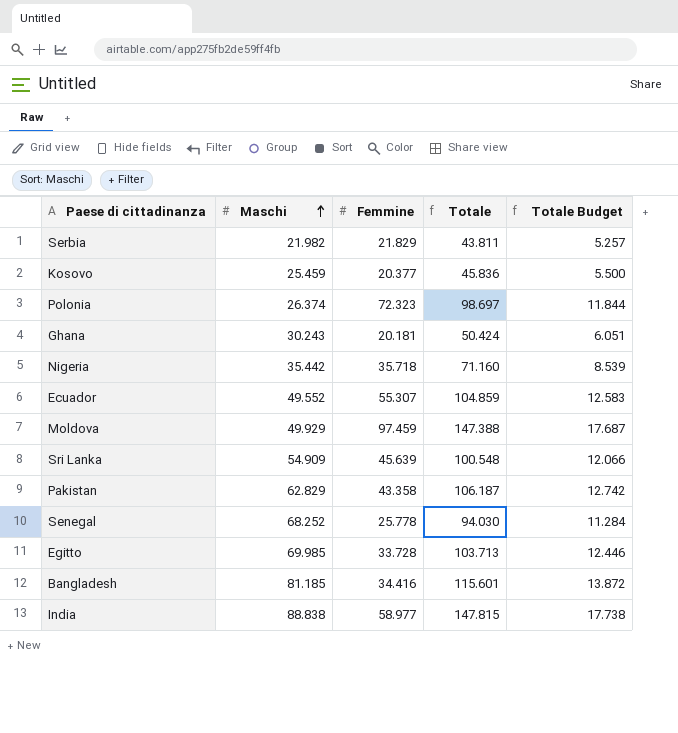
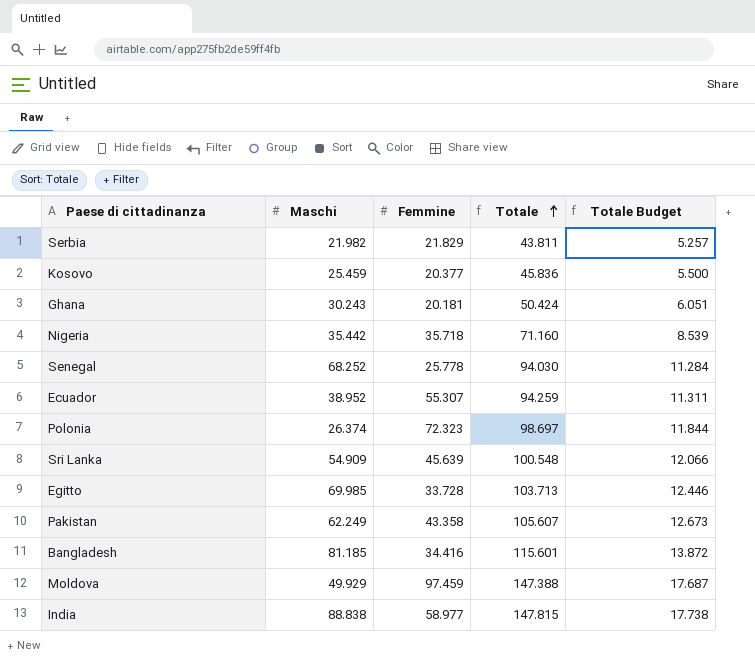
row order: Maschi ascending -> Totale ascending
Ecuador | Maschi: 49.552 -> 38.952
Ecuador | Totale: 104.859 -> 94.259
Ecuador | Totale Budget: 12.583 -> 11.311
Pakistan | Maschi: 62.829 -> 62.249
Pakistan | Totale: 106.187 -> 105.607
Pakistan | Totale Budget: 12.742 -> 12.673

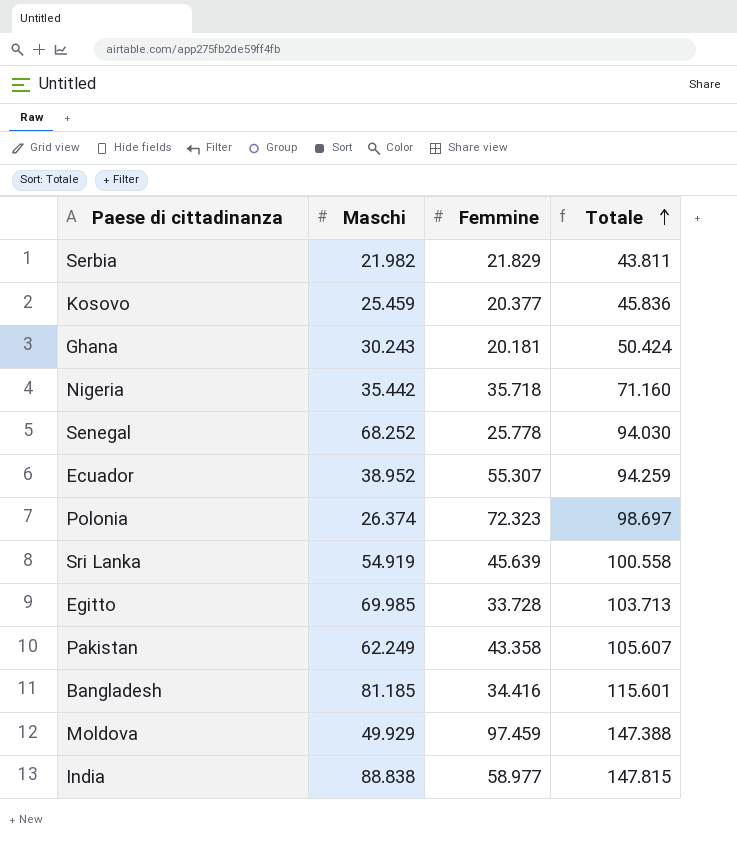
column Totale Budget | formula: [Totale] * 0,12 -> none
Sri Lanka | Maschi: 54.909 -> 54.919
Sri Lanka | Totale: 100.548 -> 100.558

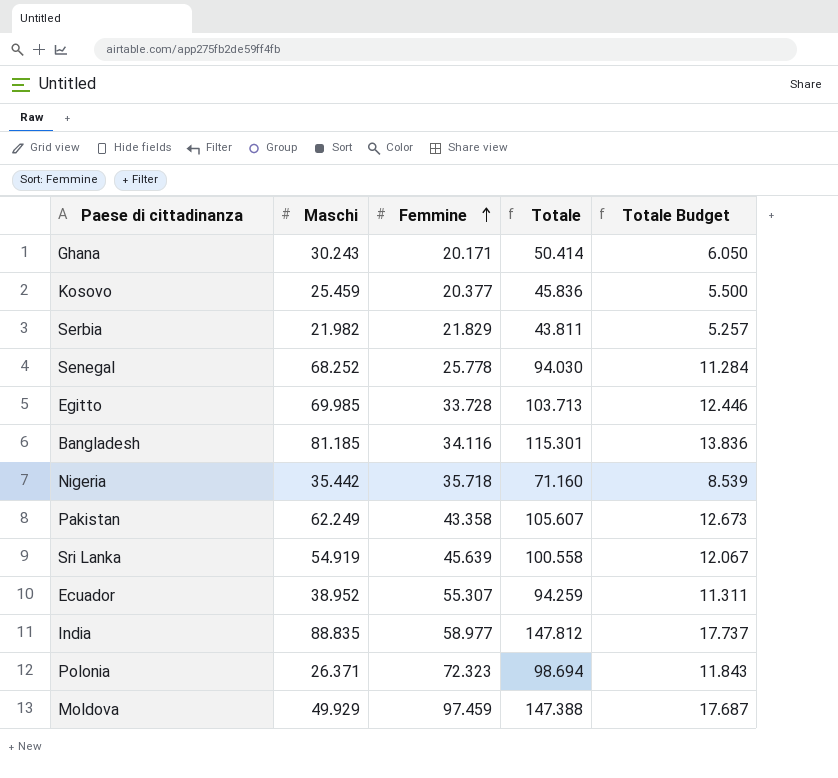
row order: Totale ascending -> Femmine ascending
column Totale Budget | formula: none -> [Totale] * 0,12
Ghana | Femmine: 20.181 -> 20.171
Ghana | Totale: 50.424 -> 50.414
Bangladesh | Femmine: 34.416 -> 34.116
Bangladesh | Totale: 115.601 -> 115.301
India | Maschi: 88.838 -> 88.835
India | Totale: 147.815 -> 147.812
Polonia | Maschi: 26.374 -> 26.371
Polonia | Totale: 98.697 -> 98.694

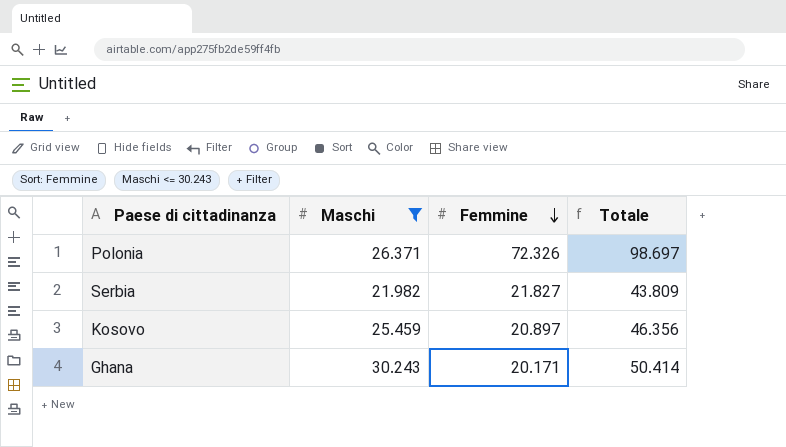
filter: none -> Maschi <= 30.243
row order: Femmine ascending -> Femmine descending
column Totale Budget | formula: [Totale] * 0,12 -> none
Polonia | Femmine: 72.323 -> 72.326
Polonia | Totale: 98.694 -> 98.697
Serbia | Femmine: 21.829 -> 21.827
Serbia | Totale: 43.811 -> 43.809
Kosovo | Femmine: 20.377 -> 20.897
Kosovo | Totale: 45.836 -> 46.356

